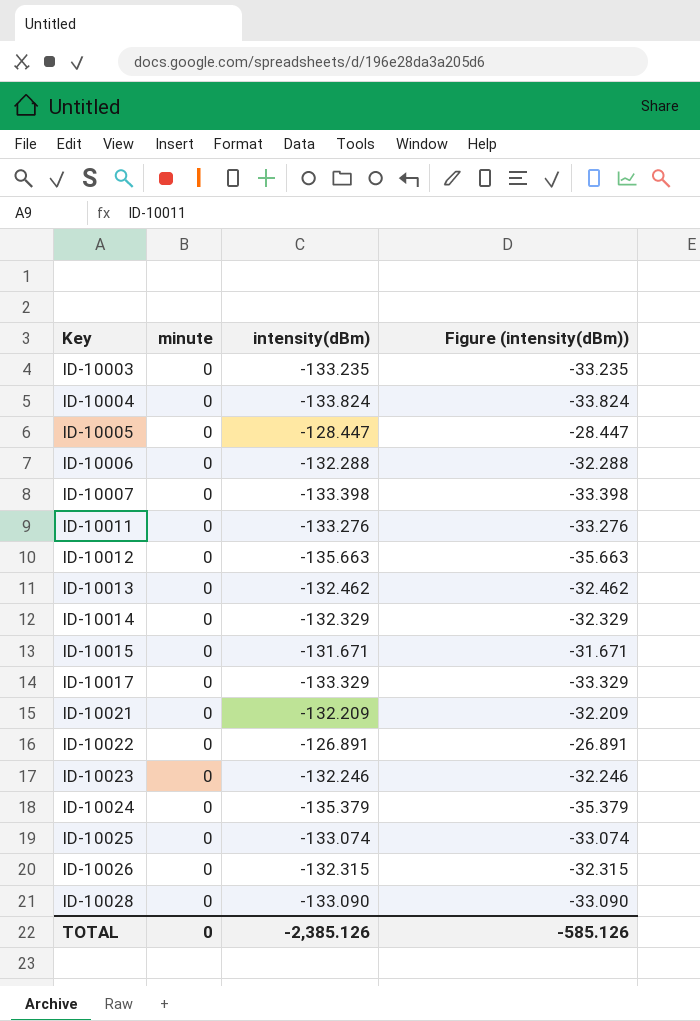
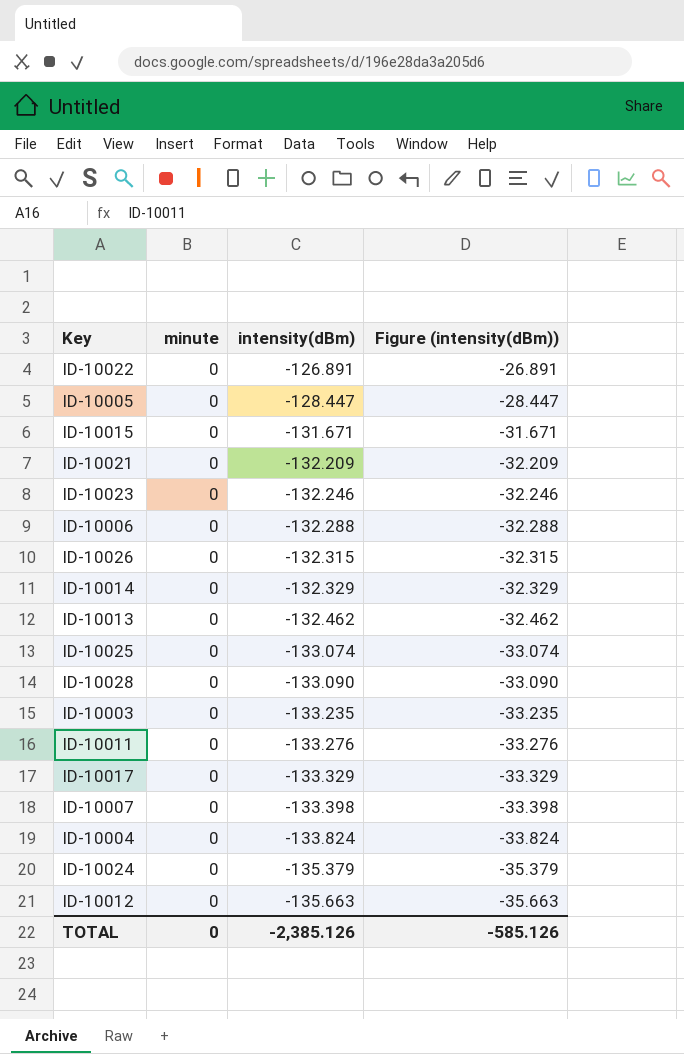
row order: Key ascending -> intensity(dBm) descending

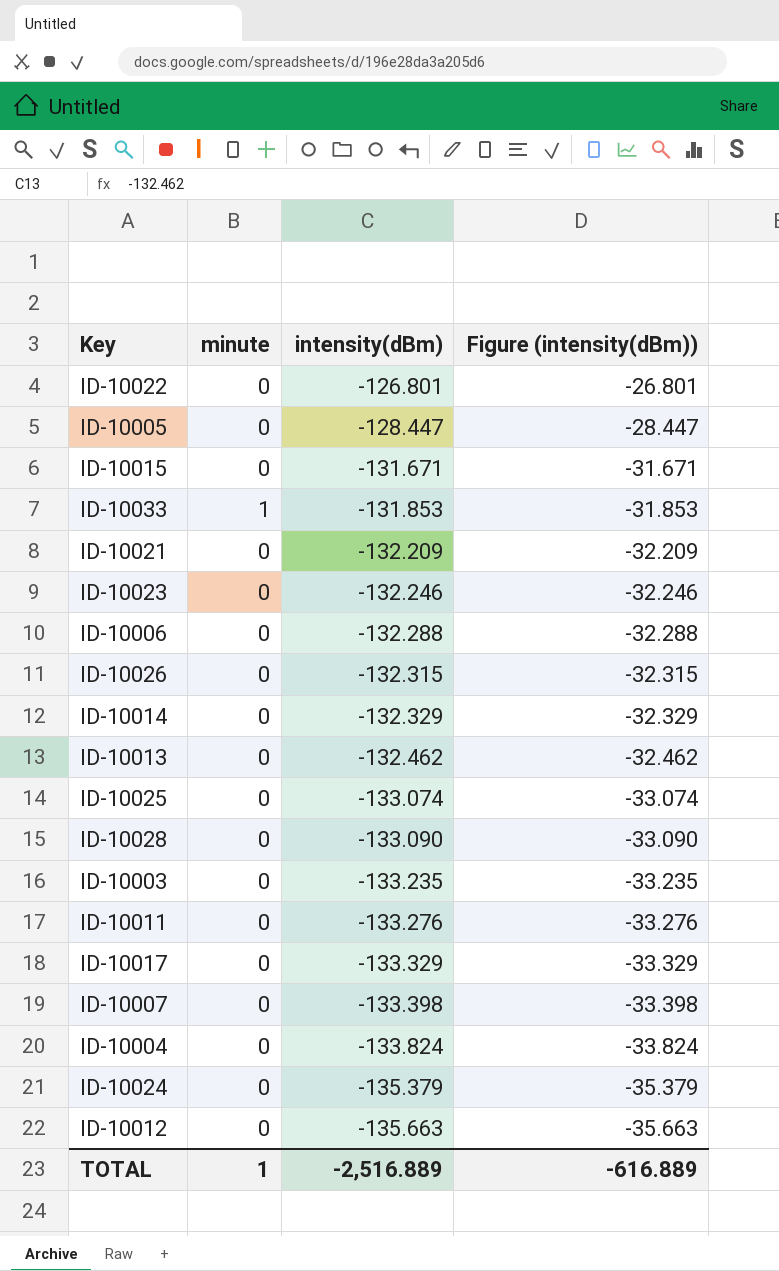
ID-10022 | intensity(dBm): -126.891 -> -126.801
ID-10022 | Figure (intensity(dBm)): -26.891 -> -26.801
row ID-10033: none -> 1 | -131.853 | -31.853
TOTAL | minute: 0 -> 1
TOTAL | intensity(dBm): -2,385.126 -> -2,516.889
TOTAL | Figure (intensity(dBm)): -585.126 -> -616.889

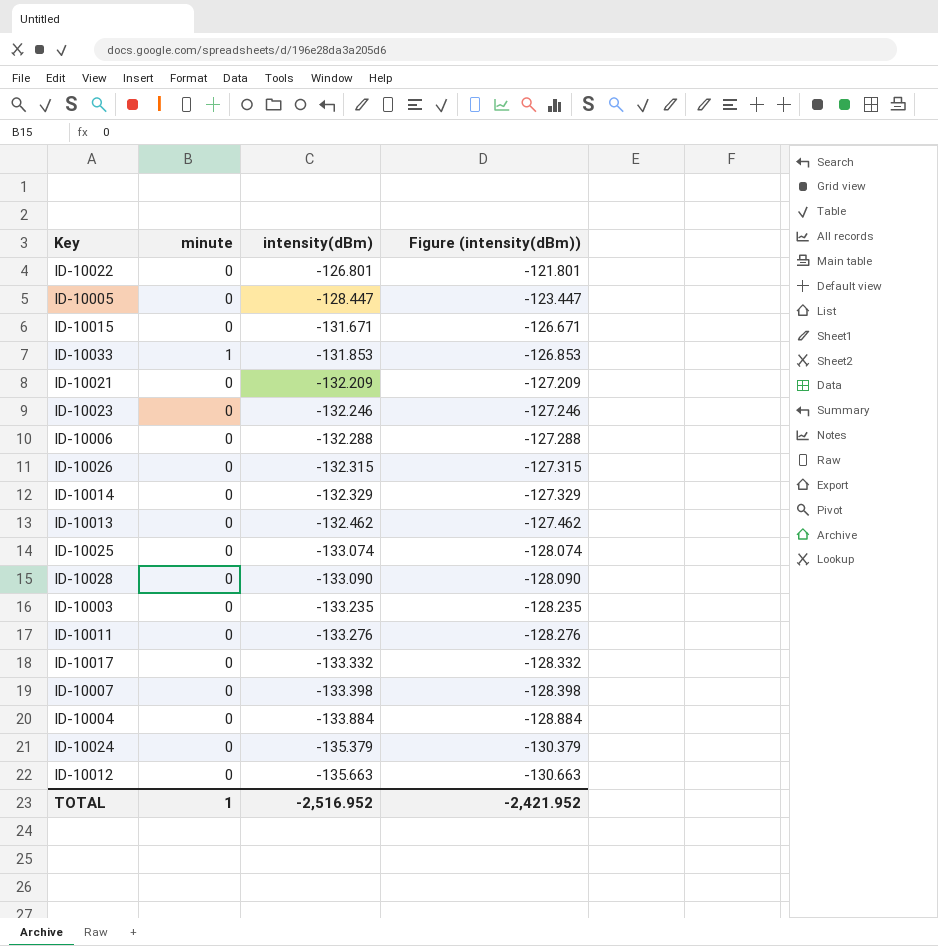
column Figure (intensity(dBm)) | formula: [intensity(dBm)] + 100 -> [intensity(dBm)] + 5
ID-10017 | intensity(dBm): -133.329 -> -133.332
ID-10004 | intensity(dBm): -133.824 -> -133.884
TOTAL | intensity(dBm): -2,516.889 -> -2,516.952
TOTAL | Figure (intensity(dBm)): -616.889 -> -2,421.952

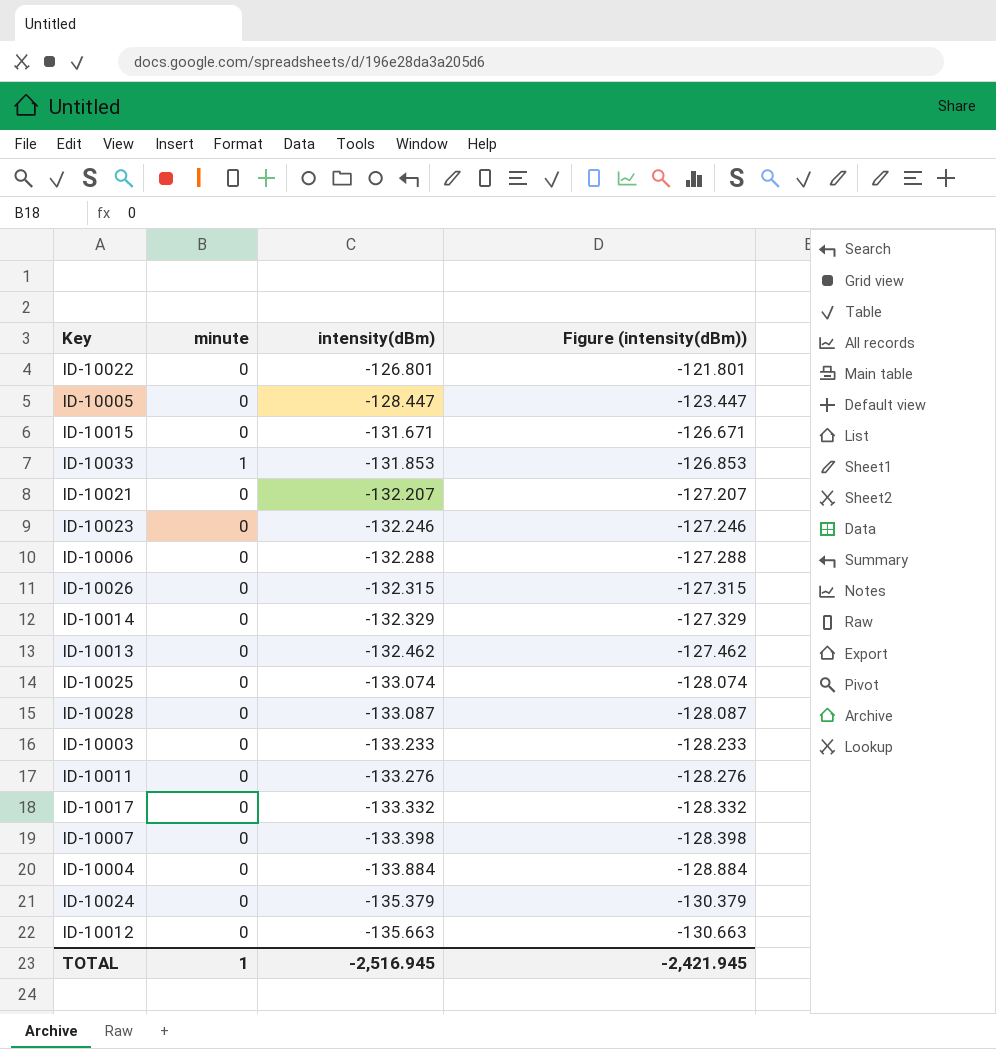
ID-10021 | intensity(dBm): -132.209 -> -132.207
ID-10021 | Figure (intensity(dBm)): -127.209 -> -127.207
ID-10028 | intensity(dBm): -133.090 -> -133.087
ID-10028 | Figure (intensity(dBm)): -128.090 -> -128.087
ID-10003 | intensity(dBm): -133.235 -> -133.233
ID-10003 | Figure (intensity(dBm)): -128.235 -> -128.233
TOTAL | intensity(dBm): -2,516.952 -> -2,516.945
TOTAL | Figure (intensity(dBm)): -2,421.952 -> -2,421.945

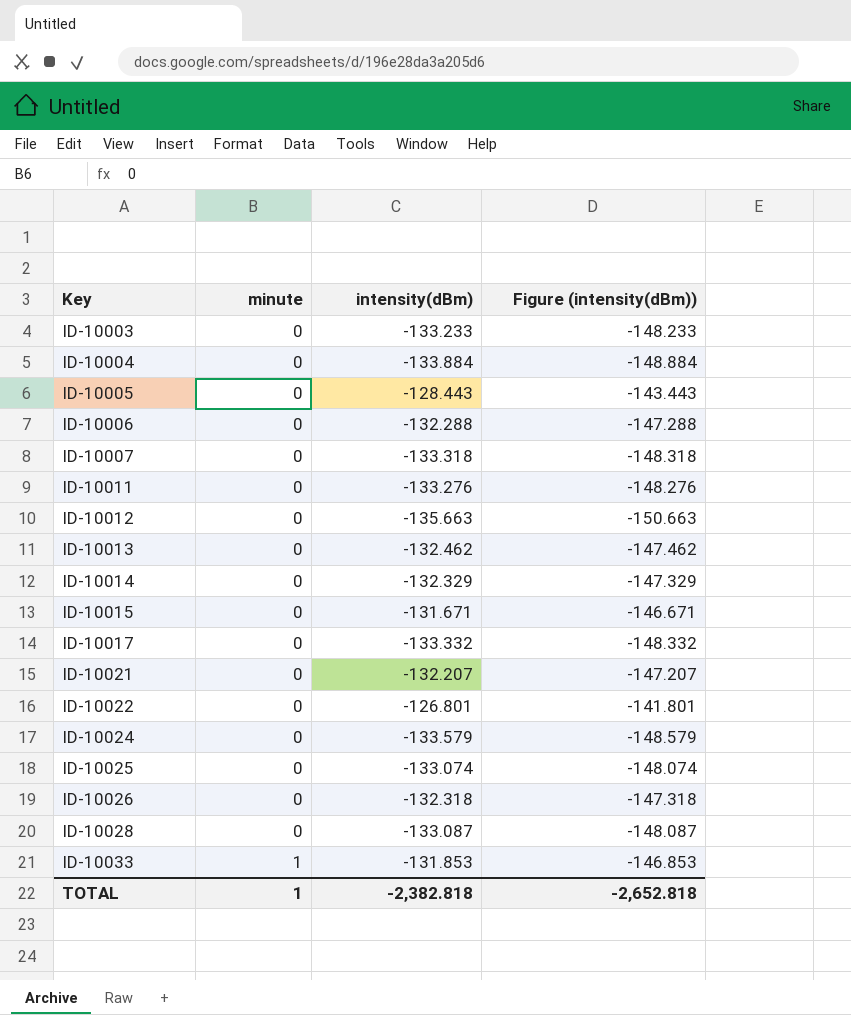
row order: intensity(dBm) descending -> Key ascending
column Figure (intensity(dBm)) | formula: [intensity(dBm)] + 5 -> [intensity(dBm)] - 15
row ID-10023: 0 | -132.246 | -127.246 -> none
ID-10005 | intensity(dBm): -128.447 -> -128.443
ID-10007 | intensity(dBm): -133.398 -> -133.318
ID-10024 | intensity(dBm): -135.379 -> -133.579
ID-10026 | intensity(dBm): -132.315 -> -132.318
TOTAL | intensity(dBm): -2,516.945 -> -2,382.818
TOTAL | Figure (intensity(dBm)): -2,421.945 -> -2,652.818

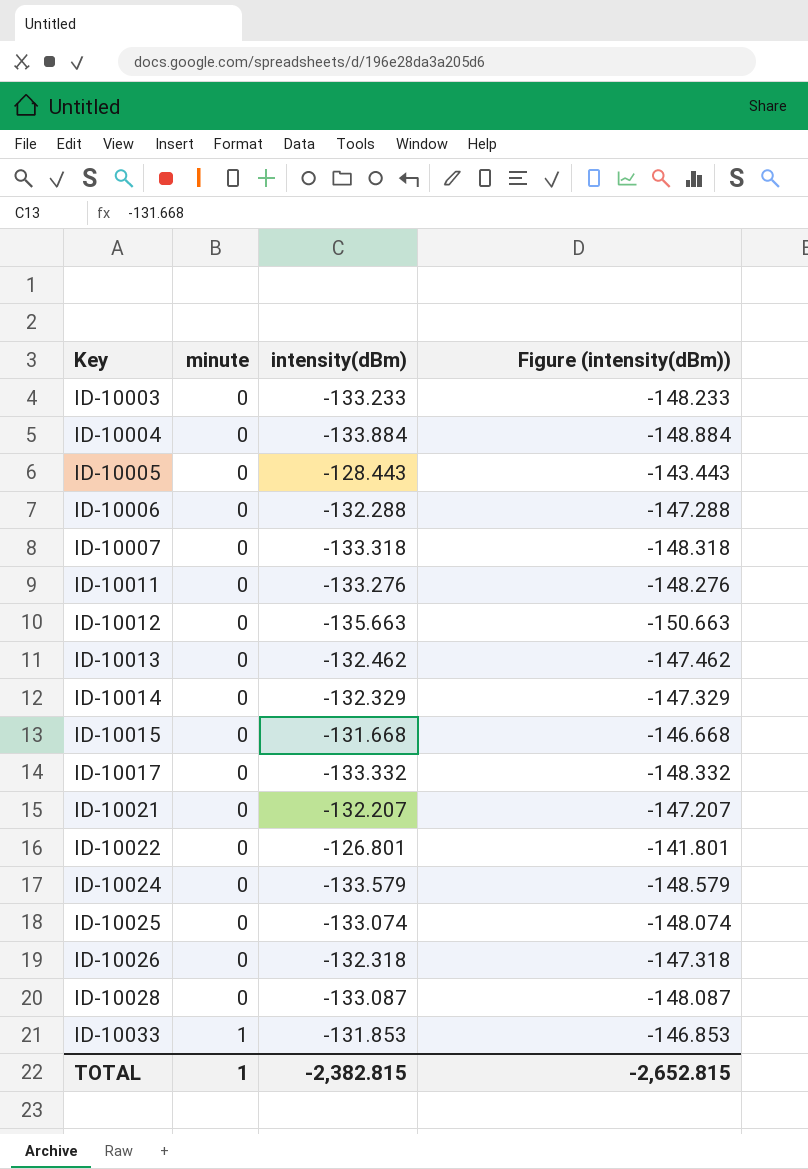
ID-10015 | intensity(dBm): -131.671 -> -131.668
ID-10015 | Figure (intensity(dBm)): -146.671 -> -146.668
TOTAL | intensity(dBm): -2,382.818 -> -2,382.815
TOTAL | Figure (intensity(dBm)): -2,652.818 -> -2,652.815

